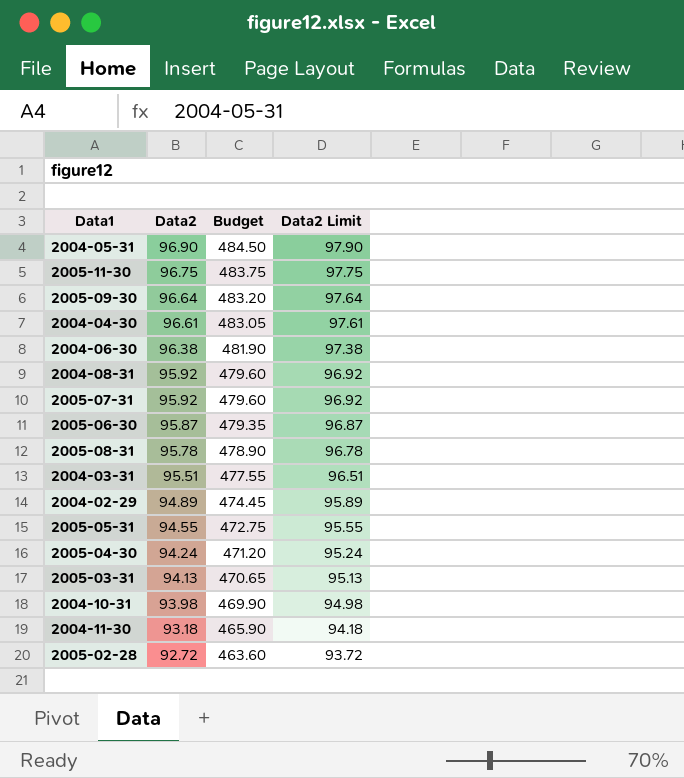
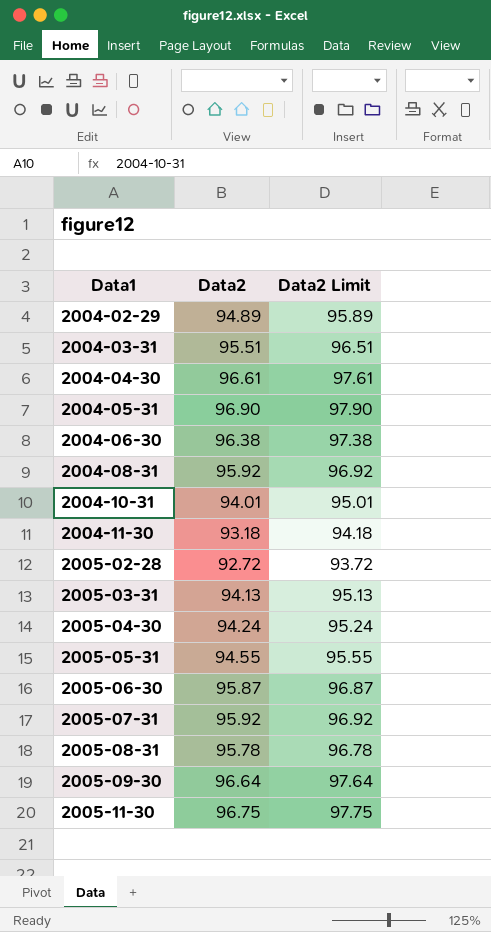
row order: Data2 descending -> Data1 ascending
column Budget | formula: [Data2] * 5 -> none
2004-10-31 | Data2: 93.98 -> 94.01
2004-10-31 | Data2 Limit: 94.98 -> 95.01

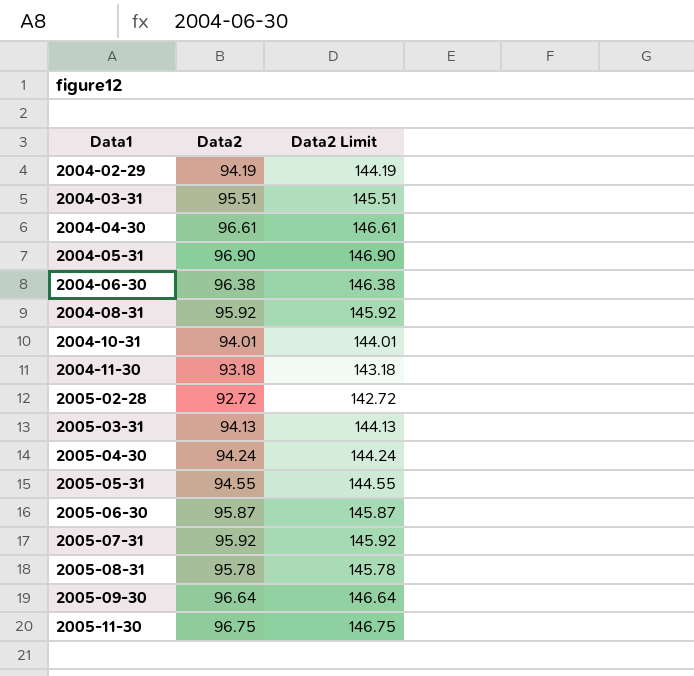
column Data2 Limit | formula: [Data2] + 1 -> [Data2] + 50
2004-02-29 | Data2: 94.89 -> 94.19

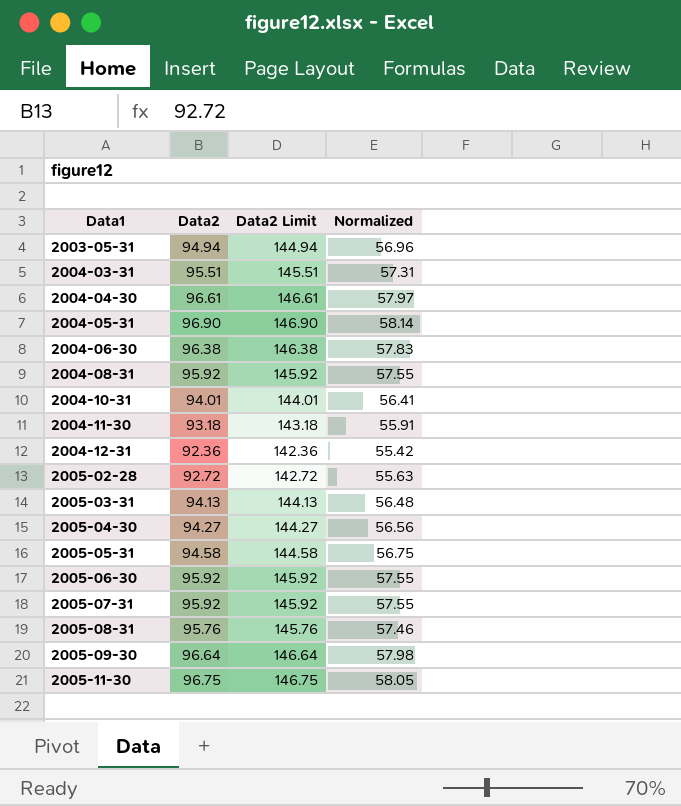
column Normalized | formula: none -> [Data2] * 0.6
row 2004-02-29: 94.19 | 144.19 -> none
row 2003-05-31: none -> 94.94 | 144.94 | 56.96
row 2004-12-31: none -> 92.36 | 142.36 | 55.42
2005-04-30 | Data2: 94.24 -> 94.27
2005-04-30 | Data2 Limit: 144.24 -> 144.27
2005-05-31 | Data2: 94.55 -> 94.58
2005-05-31 | Data2 Limit: 144.55 -> 144.58
2005-06-30 | Data2: 95.87 -> 95.92
2005-06-30 | Data2 Limit: 145.87 -> 145.92
2005-08-31 | Data2: 95.78 -> 95.76
2005-08-31 | Data2 Limit: 145.78 -> 145.76

